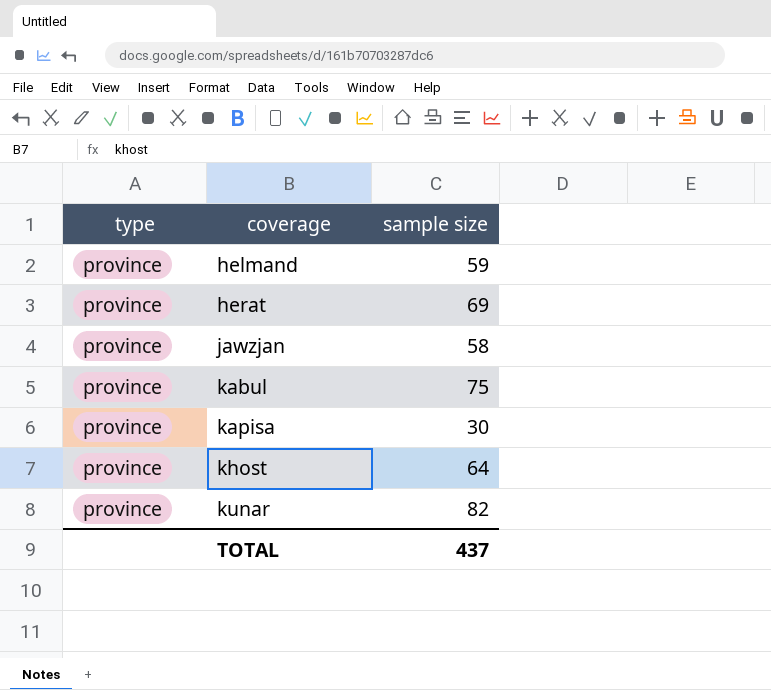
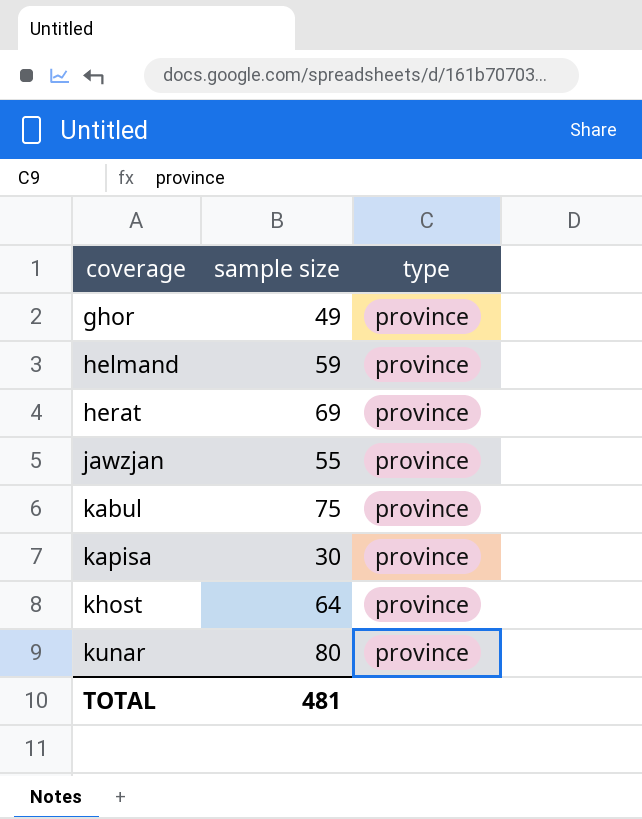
column type | position: 1 -> 3
row ghor: none -> 49 | province
jawzjan | sample size: 58 -> 55
kunar | sample size: 82 -> 80
TOTAL | sample size: 437 -> 481

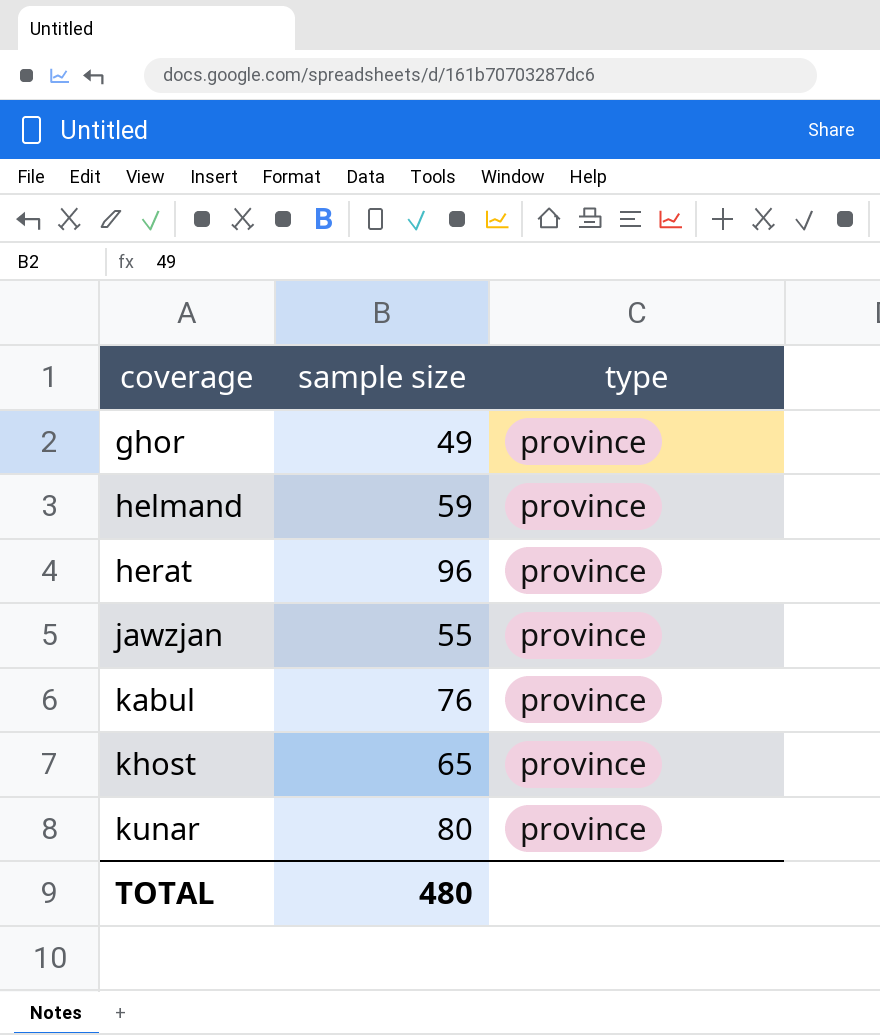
row kapisa: 30 | province -> none
herat | sample size: 69 -> 96
kabul | sample size: 75 -> 76
khost | sample size: 64 -> 65
TOTAL | sample size: 481 -> 480

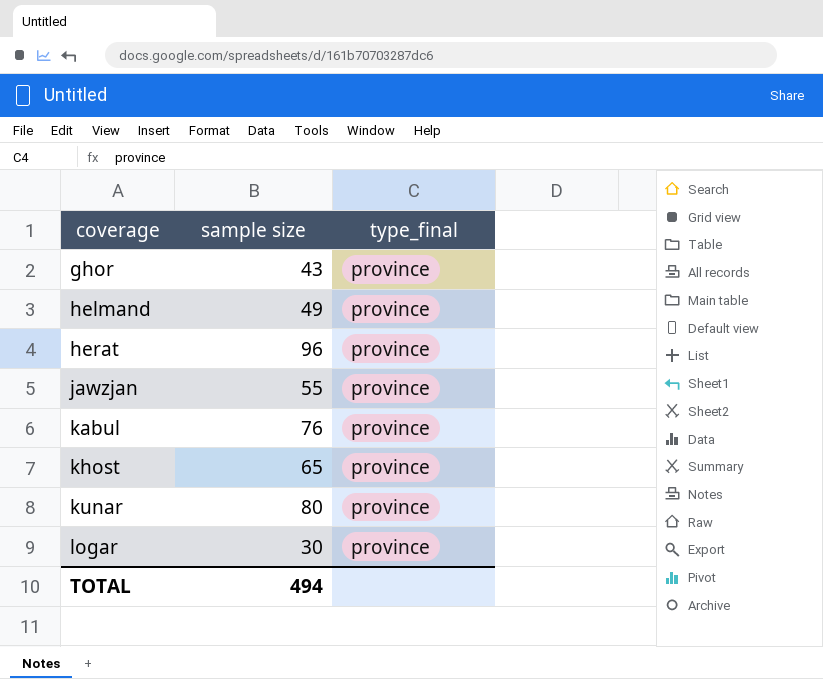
column name: type -> type_final
ghor | sample size: 49 -> 43
helmand | sample size: 59 -> 49
row logar: none -> 30 | province
TOTAL | sample size: 480 -> 494

